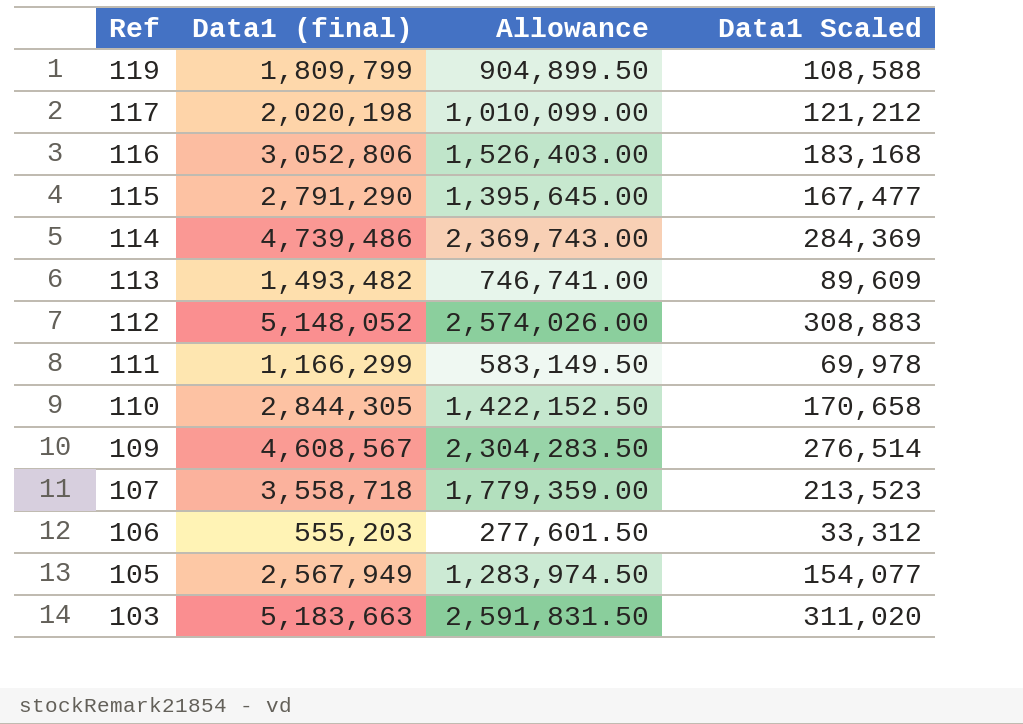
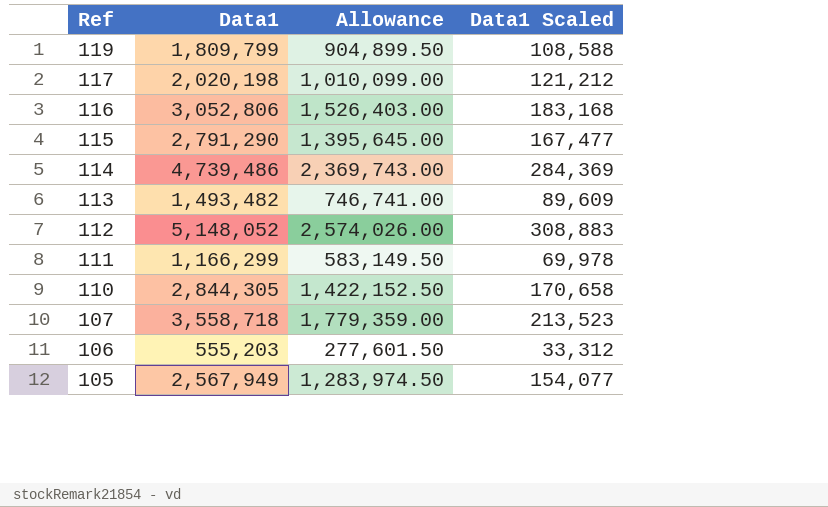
column name: Data1 (final) -> Data1
row 109: 4,608,567 | 2,304,283.50 | 276,514 -> none
row 103: 5,183,663 | 2,591,831.50 | 311,020 -> none

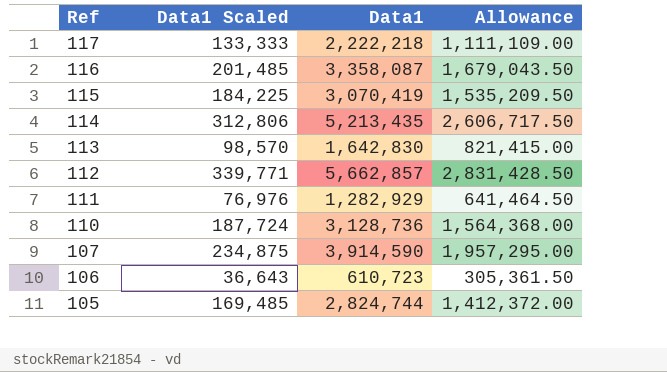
column Data1 Scaled | position: 4 -> 2
row 119: 1,809,799 | 904,899.50 | 108,588 -> none
117 | Data1 Scaled: 121,212 -> 133,333
117 | Data1: 2,020,198 -> 2,222,218
117 | Allowance: 1,010,099.00 -> 1,111,109.00
116 | Data1 Scaled: 183,168 -> 201,485
116 | Data1: 3,052,806 -> 3,358,087
116 | Allowance: 1,526,403.00 -> 1,679,043.50
115 | Data1 Scaled: 167,477 -> 184,225
115 | Data1: 2,791,290 -> 3,070,419
115 | Allowance: 1,395,645.00 -> 1,535,209.50
114 | Data1 Scaled: 284,369 -> 312,806
114 | Data1: 4,739,486 -> 5,213,435
114 | Allowance: 2,369,743.00 -> 2,606,717.50
113 | Data1 Scaled: 89,609 -> 98,570
113 | Data1: 1,493,482 -> 1,642,830
113 | Allowance: 746,741.00 -> 821,415.00
112 | Data1 Scaled: 308,883 -> 339,771
112 | Data1: 5,148,052 -> 5,662,857
112 | Allowance: 2,574,026.00 -> 2,831,428.50
111 | Data1 Scaled: 69,978 -> 76,976
111 | Data1: 1,166,299 -> 1,282,929
111 | Allowance: 583,149.50 -> 641,464.50
110 | Data1 Scaled: 170,658 -> 187,724
110 | Data1: 2,844,305 -> 3,128,736
110 | Allowance: 1,422,152.50 -> 1,564,368.00
107 | Data1 Scaled: 213,523 -> 234,875
107 | Data1: 3,558,718 -> 3,914,590
107 | Allowance: 1,779,359.00 -> 1,957,295.00
106 | Data1 Scaled: 33,312 -> 36,643
106 | Data1: 555,203 -> 610,723
106 | Allowance: 277,601.50 -> 305,361.50
105 | Data1 Scaled: 154,077 -> 169,485
105 | Data1: 2,567,949 -> 2,824,744
105 | Allowance: 1,283,974.50 -> 1,412,372.00

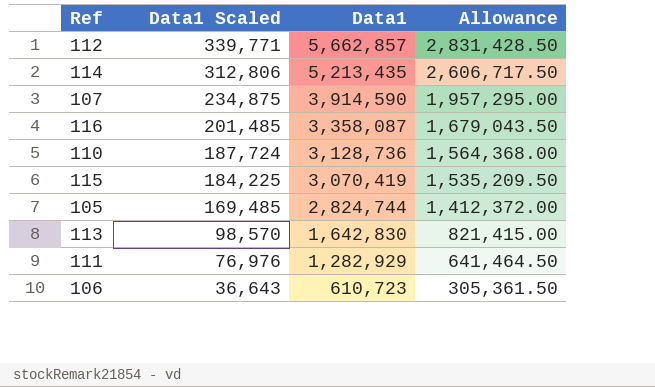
row order: Ref descending -> Data1 Scaled descending
row 117: 133,333 | 2,222,218 | 1,111,109.00 -> none

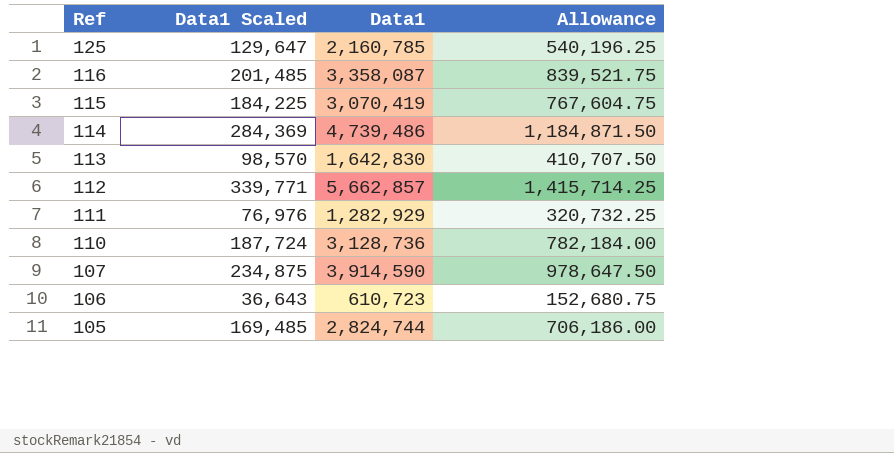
row order: Data1 Scaled descending -> Ref descending
column Allowance | formula: [Data1] * 0.5 -> [Data1] * 0.25
row 125: none -> 129,647 | 2,160,785 | 540,196.25
114 | Data1 Scaled: 312,806 -> 284,369
114 | Data1: 5,213,435 -> 4,739,486

